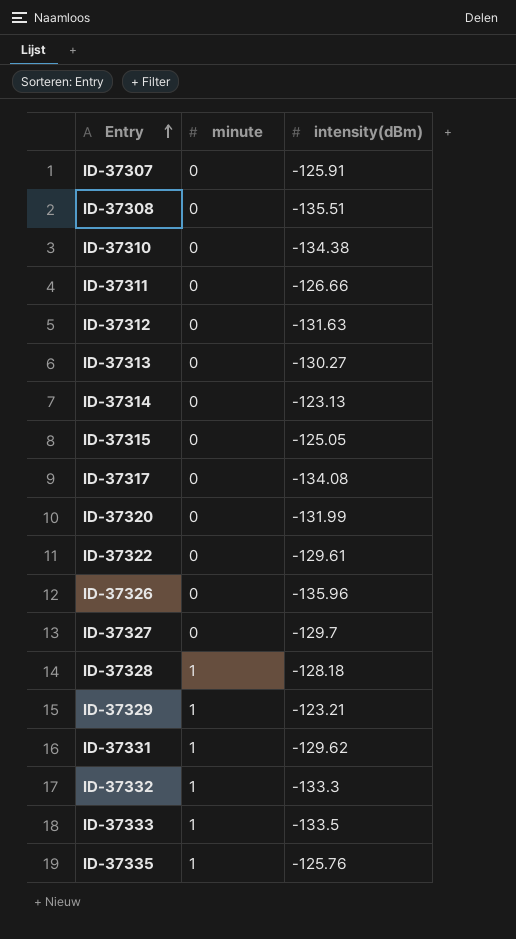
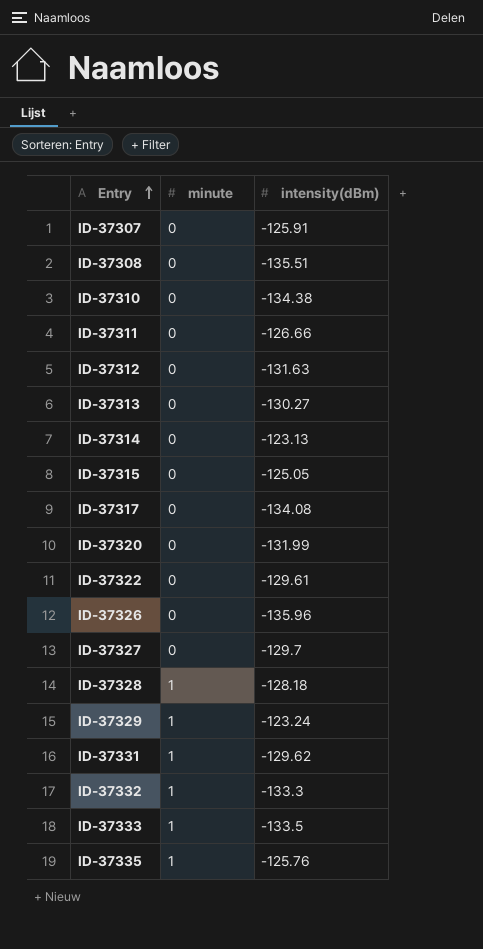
ID-37329 | intensity(dBm): -123.21 -> -123.24

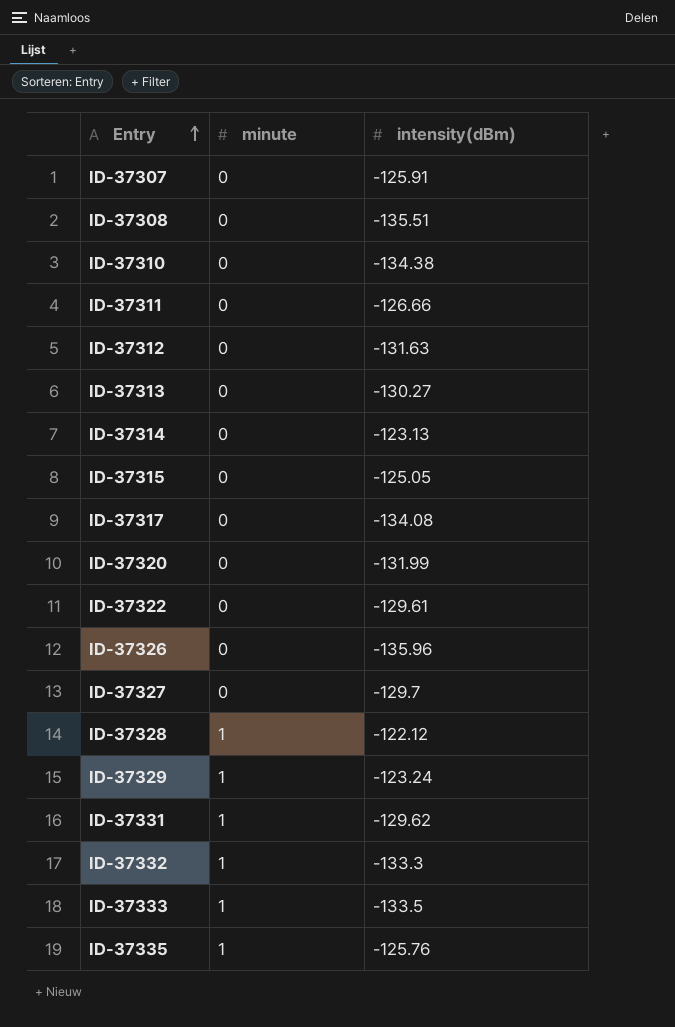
ID-37328 | intensity(dBm): -128.18 -> -122.12

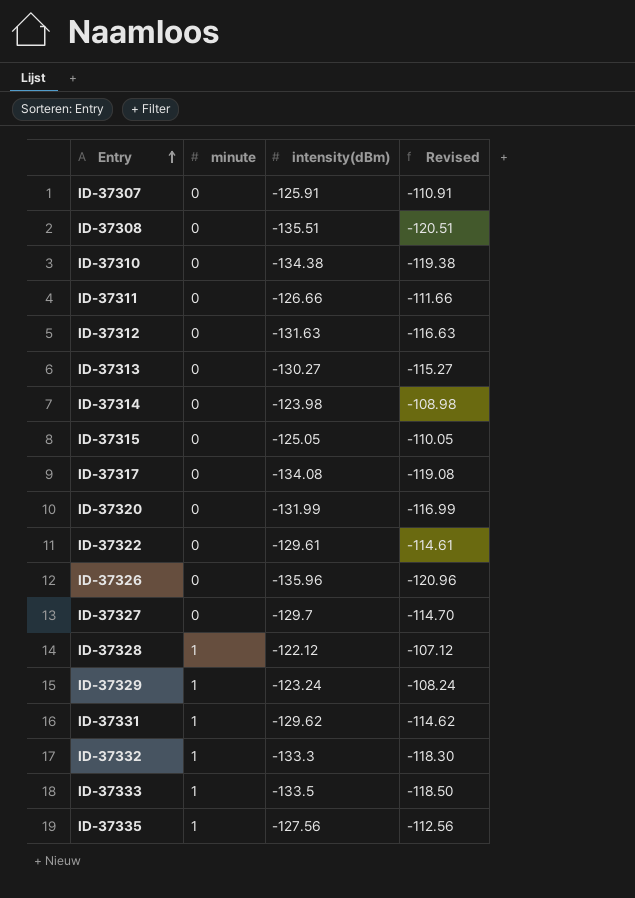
column Revised | formula: none -> [intensity(dBm)] + 15
ID-37314 | intensity(dBm): -123.13 -> -123.98
ID-37335 | intensity(dBm): -125.76 -> -127.56

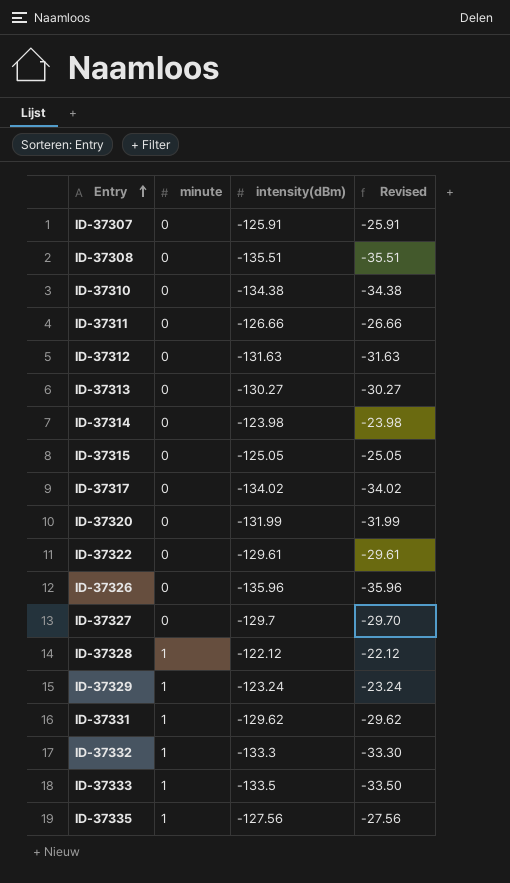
column Revised | formula: [intensity(dBm)] + 15 -> [intensity(dBm)] + 100
ID-37317 | intensity(dBm): -134.08 -> -134.02

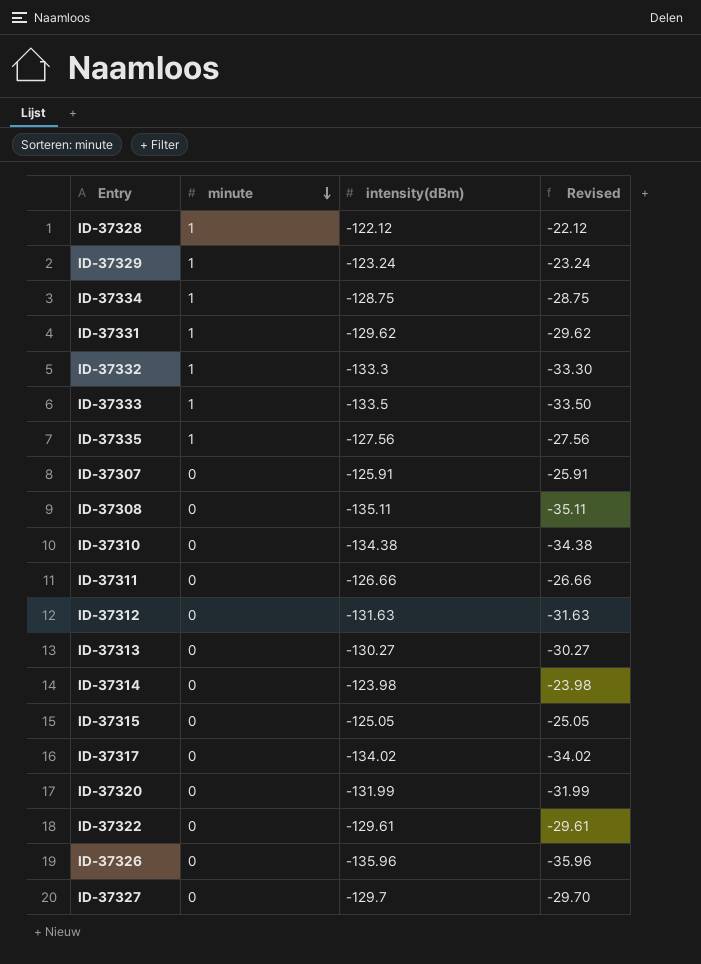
row order: Entry ascending -> minute descending
row ID-37334: none -> 1 | -128.75 | -28.75
ID-37308 | intensity(dBm): -135.51 -> -135.11
ID-37308 | Revised: -35.51 -> -35.11

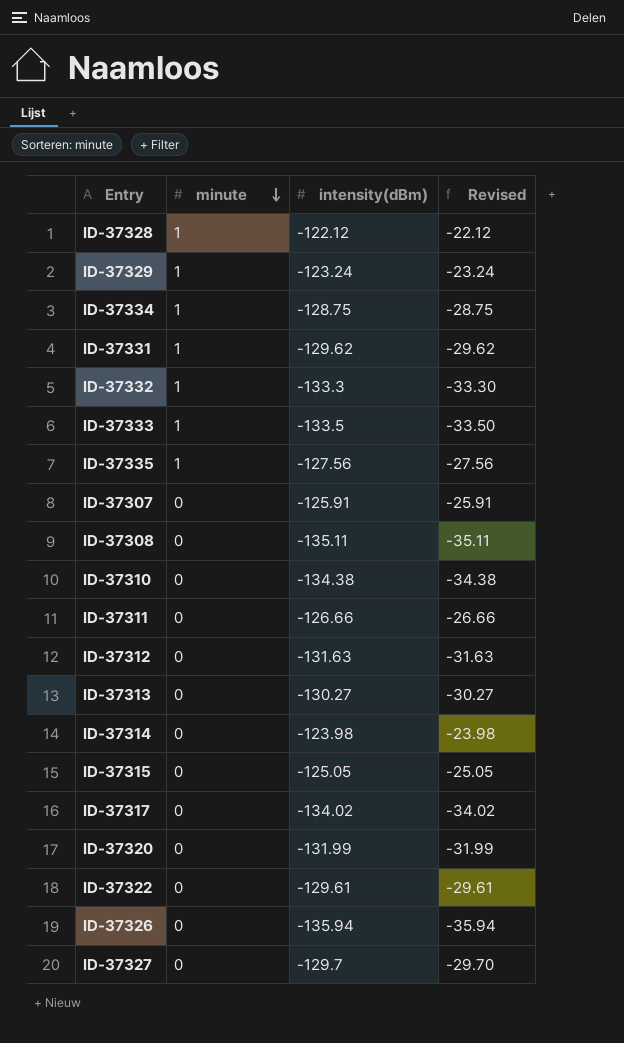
ID-37326 | intensity(dBm): -135.96 -> -135.94
ID-37326 | Revised: -35.96 -> -35.94

